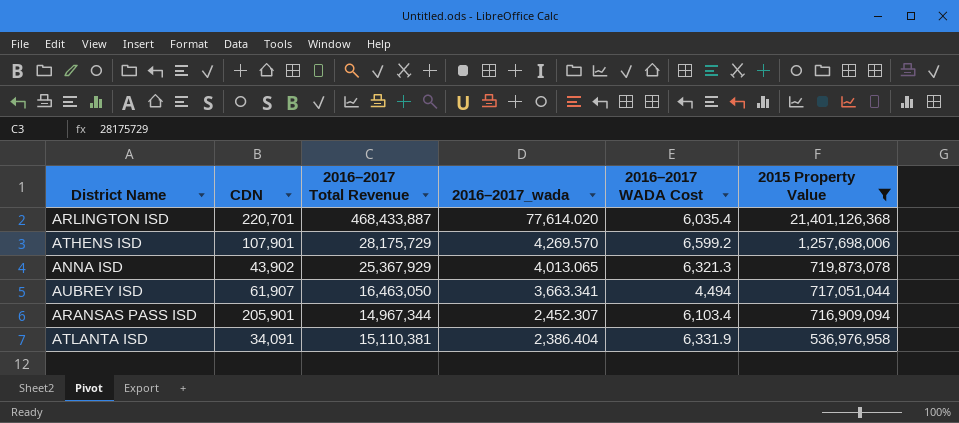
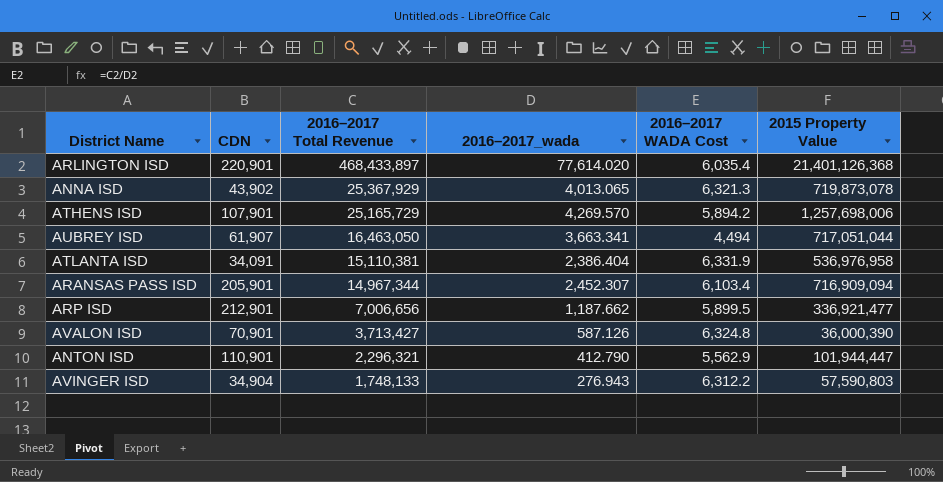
filter: 2015 Property Value >= 536,976,958 -> none
row order: 2016–2017_wada descending -> 2016–2017 Total Revenue descending
ARLINGTON ISD | CDN: 220,701 -> 220,901
ARLINGTON ISD | 2016–2017 Total Revenue: 468,433,887 -> 468,433,897
ATHENS ISD | 2016–2017 Total Revenue: 28,175,729 -> 25,165,729
ATHENS ISD | 2016–2017 WADA Cost: 6,599.2 -> 5,894.2

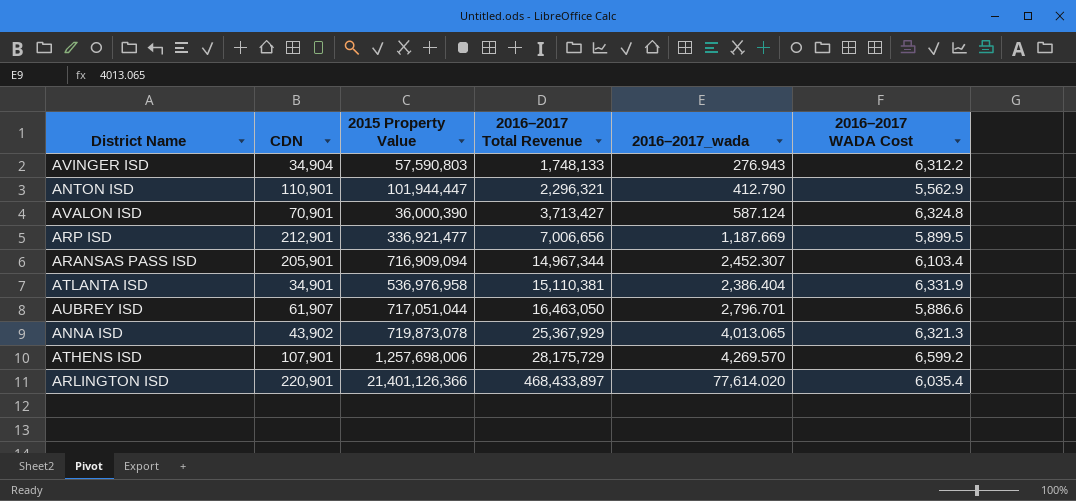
row order: 2016–2017 Total Revenue descending -> 2016–2017 Total Revenue ascending
column 2015 Property Value | position: 6 -> 3
AVALON ISD | 2016–2017_wada: 587.126 -> 587.124
ARP ISD | 2016–2017_wada: 1,187.662 -> 1,187.669
ATLANTA ISD | CDN: 34,091 -> 34,901
AUBREY ISD | 2016–2017_wada: 3,663.341 -> 2,796.701
AUBREY ISD | 2016–2017 WADA Cost: 4,494 -> 5,886.6
ATHENS ISD | 2016–2017 Total Revenue: 25,165,729 -> 28,175,729
ATHENS ISD | 2016–2017 WADA Cost: 5,894.2 -> 6,599.2
ARLINGTON ISD | 2015 Property Value: 21,401,126,368 -> 21,401,126,366

